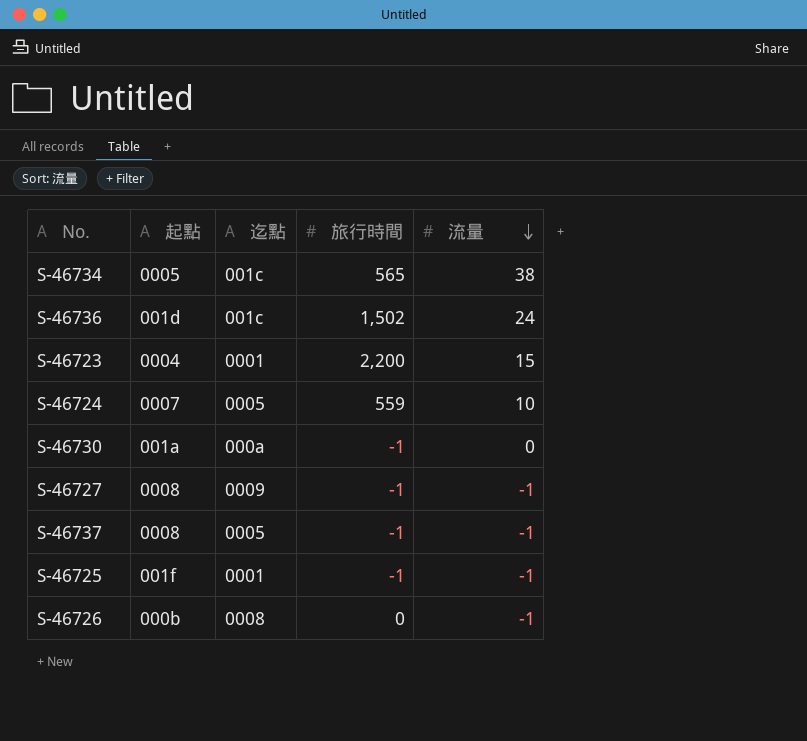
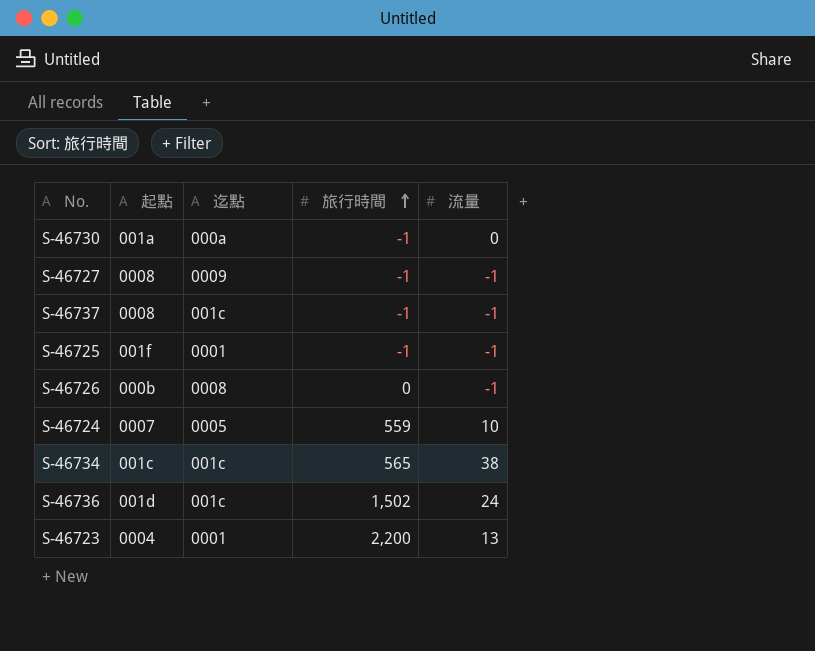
row order: 流量 descending -> 旅行時間 ascending
S-46737 | 迄點: 0005 -> 001c
S-46734 | 起點: 0005 -> 001c
S-46723 | 流量: 15 -> 13

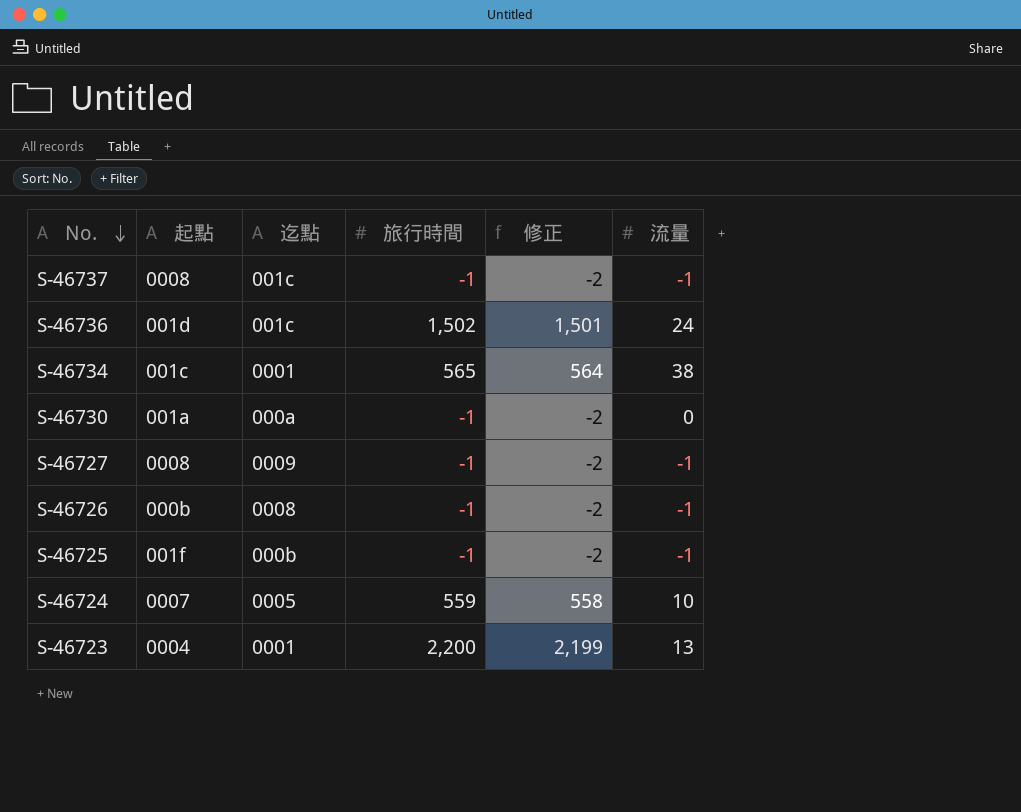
row order: 旅行時間 ascending -> No. descending
column 修正 | formula: none -> [旅行時間] - 1
S-46734 | 迄點: 001c -> 0001
S-46726 | 旅行時間: 0 -> -1
S-46725 | 迄點: 0001 -> 000b

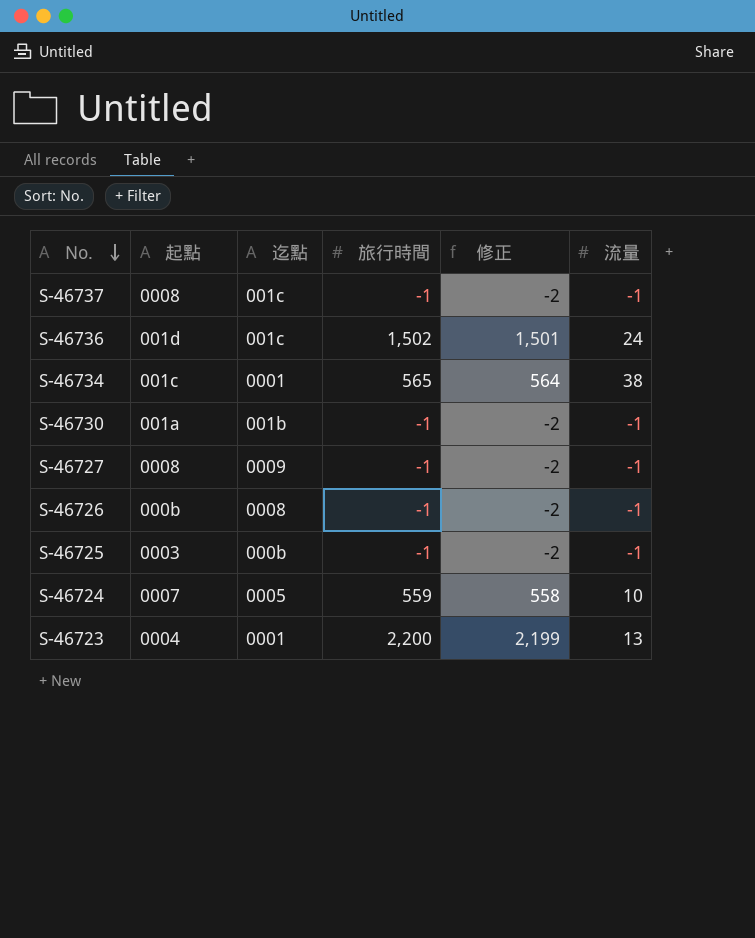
S-46730 | 迄點: 000a -> 001b
S-46730 | 流量: 0 -> -1
S-46725 | 起點: 001f -> 0003

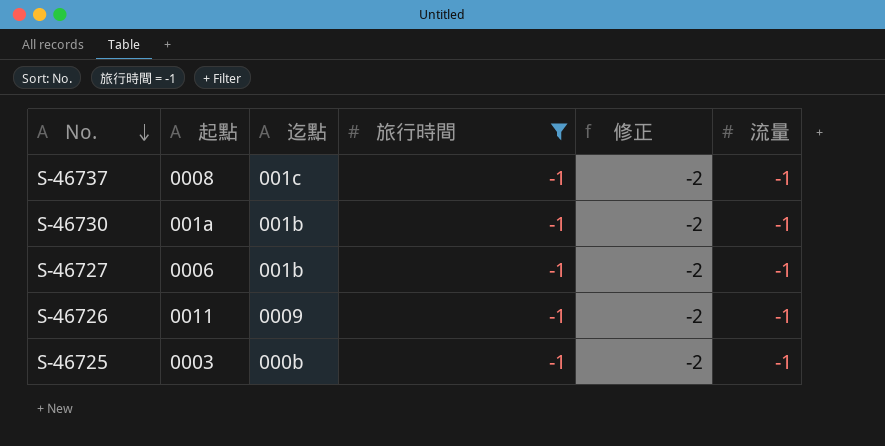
filter: none -> 旅行時間 = -1
S-46727 | 起點: 0008 -> 0006
S-46727 | 迄點: 0009 -> 001b
S-46726 | 起點: 000b -> 0011
S-46726 | 迄點: 0008 -> 0009

